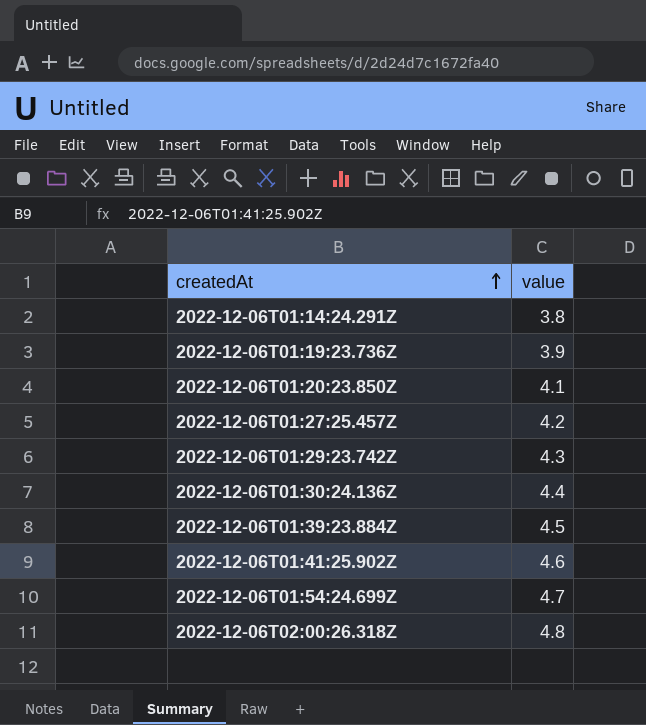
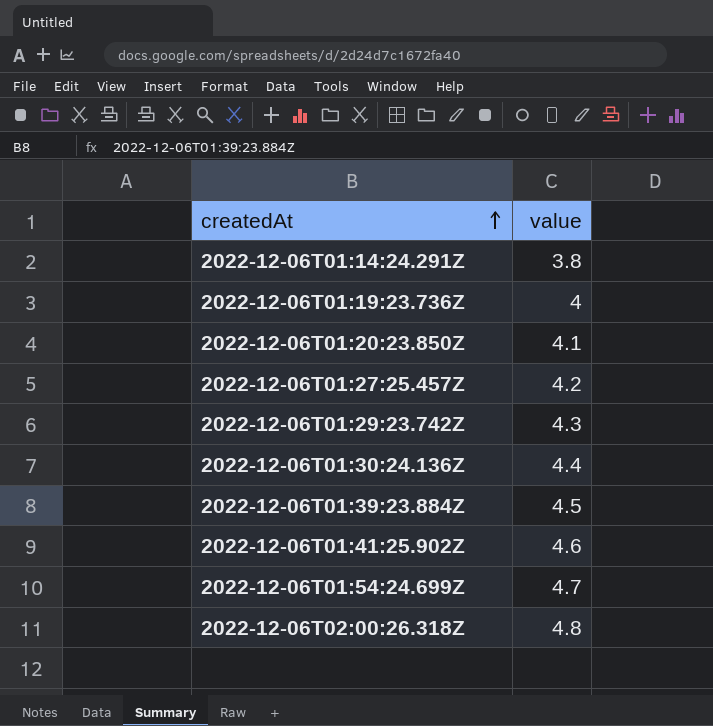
2022-12-06T01:19:23.736Z | value: 3.9 -> 4

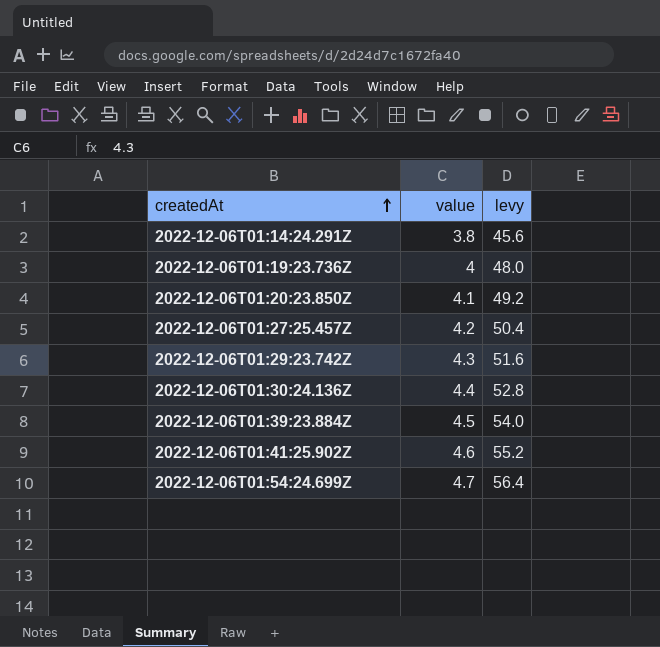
column levy | formula: none -> [value] * 12
row 2022-12-06T02:00:26.318Z: 4.8 -> none

